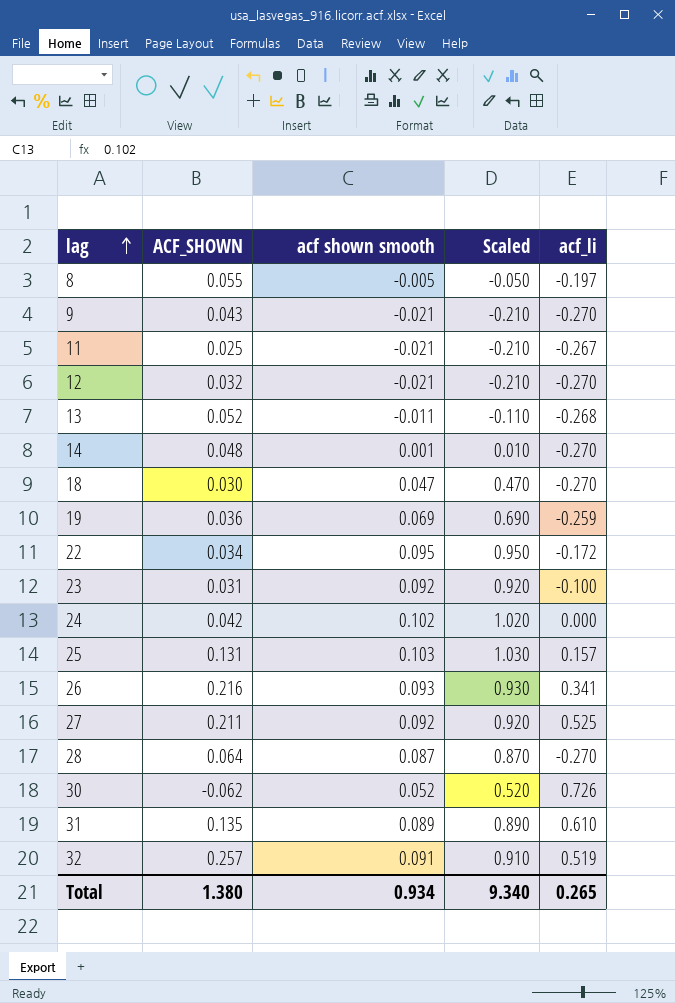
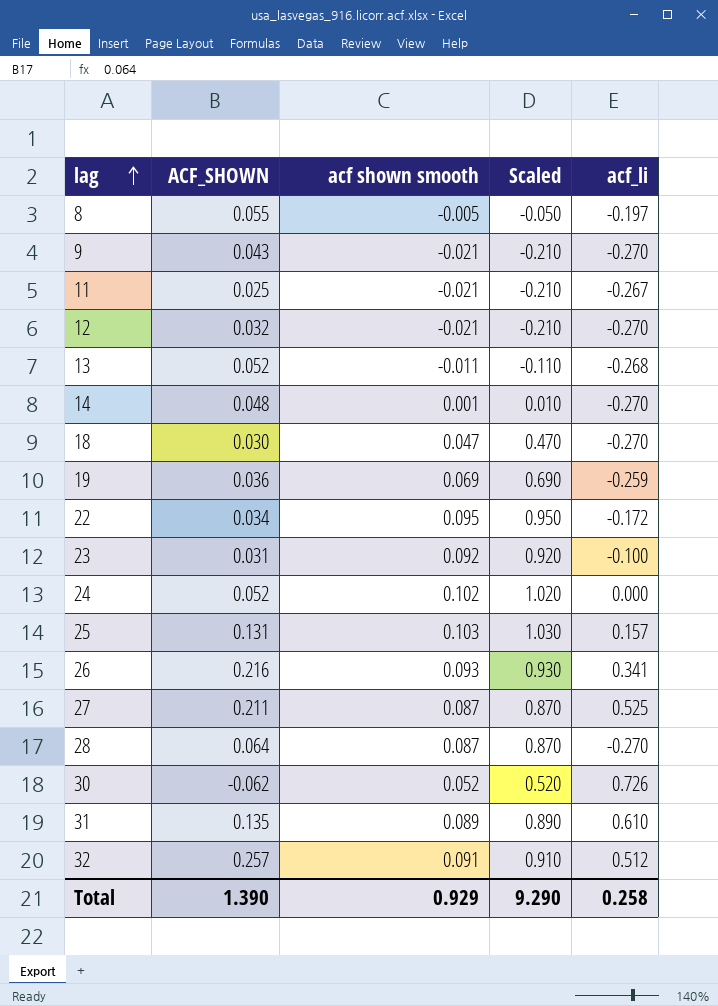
24 | ACF_SHOWN: 0.042 -> 0.052
27 | acf shown smooth: 0.092 -> 0.087
27 | Scaled: 0.920 -> 0.870
32 | acf_li: 0.519 -> 0.512
Total | ACF_SHOWN: 1.380 -> 1.390
Total | acf shown smooth: 0.934 -> 0.929
Total | Scaled: 9.340 -> 9.290
Total | acf_li: 0.265 -> 0.258

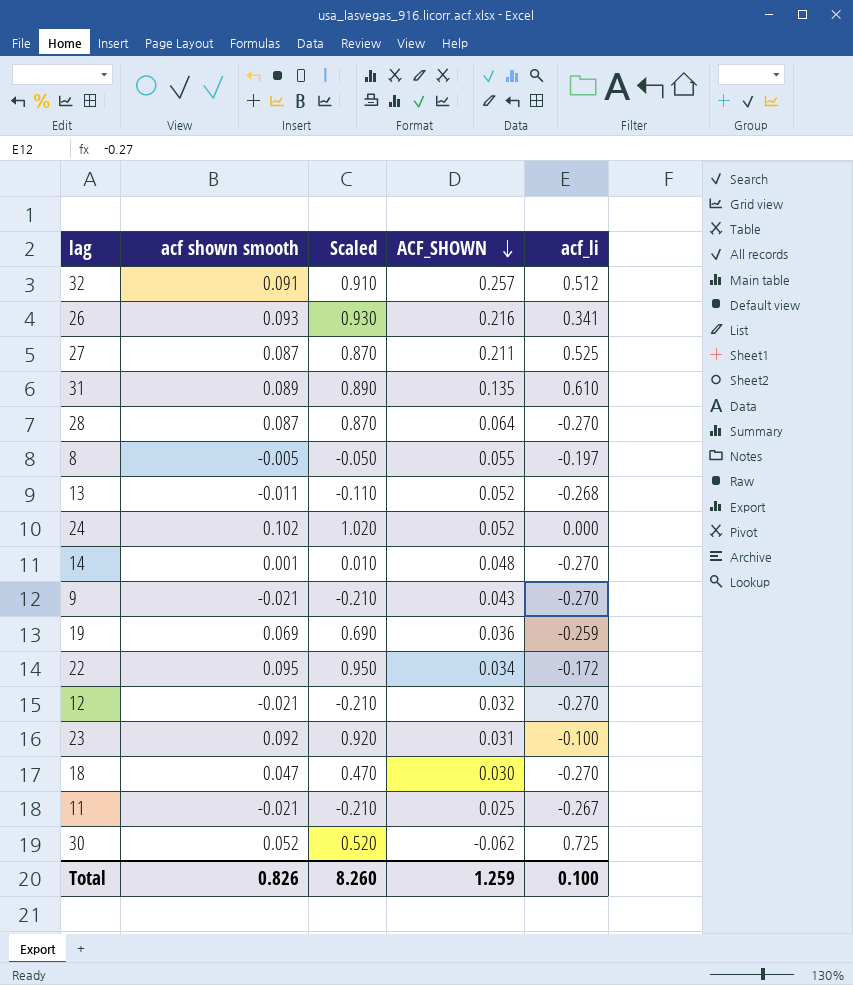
row order: lag ascending -> ACF_SHOWN descending
column ACF_SHOWN | position: 2 -> 4
row 25: 0.131 | 0.103 | 1.030 | 0.157 -> none
30 | acf_li: 0.726 -> 0.725
Total | acf shown smooth: 0.929 -> 0.826
Total | Scaled: 9.290 -> 8.260
Total | ACF_SHOWN: 1.390 -> 1.259
Total | acf_li: 0.258 -> 0.100

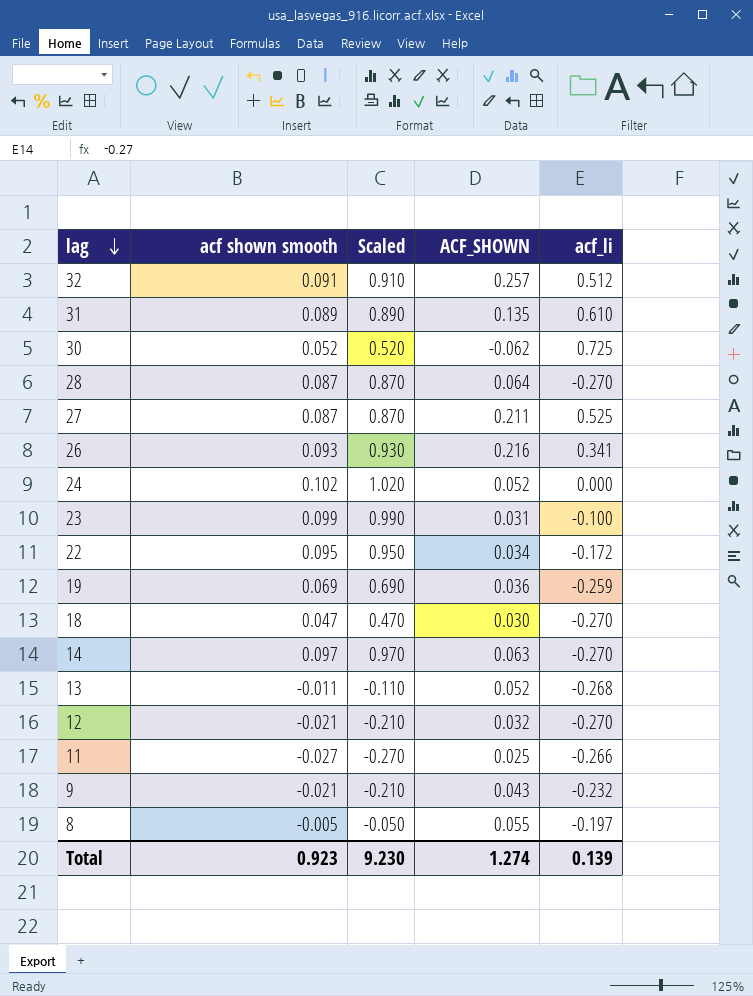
row order: ACF_SHOWN descending -> lag descending
23 | acf shown smooth: 0.092 -> 0.099
23 | Scaled: 0.920 -> 0.990
14 | acf shown smooth: 0.001 -> 0.097
14 | Scaled: 0.010 -> 0.970
14 | ACF_SHOWN: 0.048 -> 0.063
11 | acf shown smooth: -0.021 -> -0.027
11 | Scaled: -0.210 -> -0.270
11 | acf_li: -0.267 -> -0.266
9 | acf_li: -0.270 -> -0.232
Total | acf shown smooth: 0.826 -> 0.923
Total | Scaled: 8.260 -> 9.230
Total | ACF_SHOWN: 1.259 -> 1.274
Total | acf_li: 0.100 -> 0.139

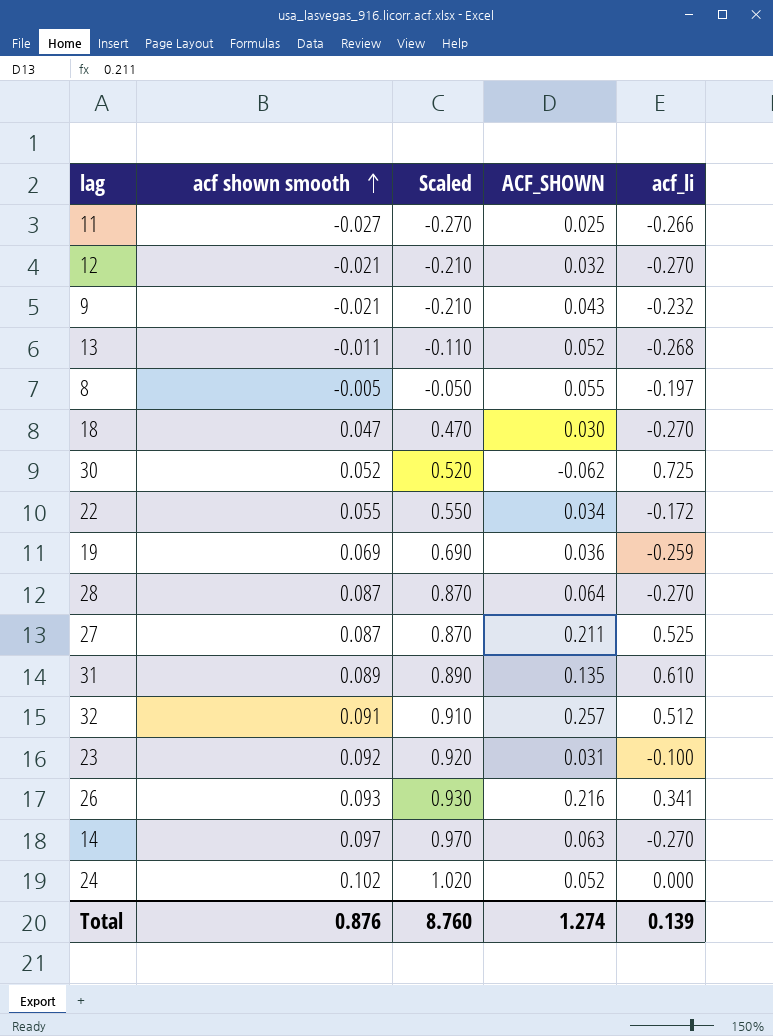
row order: lag descending -> acf shown smooth ascending
22 | acf shown smooth: 0.095 -> 0.055
22 | Scaled: 0.950 -> 0.550
23 | acf shown smooth: 0.099 -> 0.092
23 | Scaled: 0.990 -> 0.920
Total | acf shown smooth: 0.923 -> 0.876
Total | Scaled: 9.230 -> 8.760

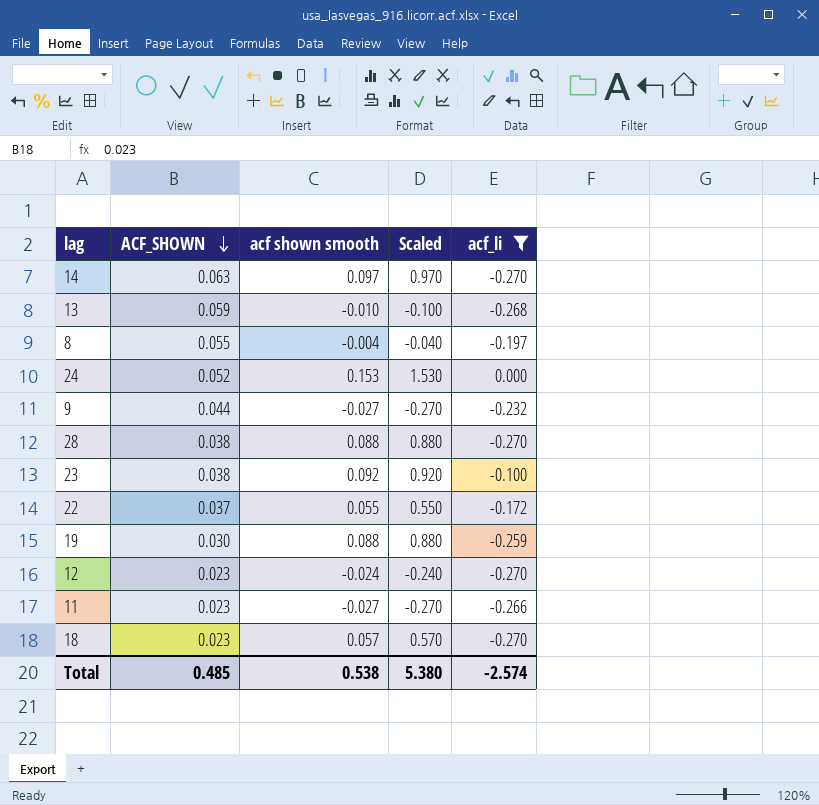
filter: none -> acf_li <= 0.000
row order: acf shown smooth ascending -> ACF_SHOWN descending
column ACF_SHOWN | position: 4 -> 2
13 | ACF_SHOWN: 0.052 -> 0.059
13 | acf shown smooth: -0.011 -> -0.010
13 | Scaled: -0.110 -> -0.100
8 | acf shown smooth: -0.005 -> -0.004
8 | Scaled: -0.050 -> -0.040
24 | acf shown smooth: 0.102 -> 0.153
24 | Scaled: 1.020 -> 1.530
9 | ACF_SHOWN: 0.043 -> 0.044
9 | acf shown smooth: -0.021 -> -0.027
9 | Scaled: -0.210 -> -0.270
28 | ACF_SHOWN: 0.064 -> 0.038
28 | acf shown smooth: 0.087 -> 0.088
28 | Scaled: 0.870 -> 0.880
23 | ACF_SHOWN: 0.031 -> 0.038
22 | ACF_SHOWN: 0.034 -> 0.037
19 | ACF_SHOWN: 0.036 -> 0.030
19 | acf shown smooth: 0.069 -> 0.088
19 | Scaled: 0.690 -> 0.880
12 | ACF_SHOWN: 0.032 -> 0.023
12 | acf shown smooth: -0.021 -> -0.024
12 | Scaled: -0.210 -> -0.240
11 | ACF_SHOWN: 0.025 -> 0.023
18 | ACF_SHOWN: 0.030 -> 0.023
18 | acf shown smooth: 0.047 -> 0.057
18 | Scaled: 0.470 -> 0.570
Total | ACF_SHOWN: 1.274 -> 0.485
Total | acf shown smooth: 0.876 -> 0.538
Total | Scaled: 8.760 -> 5.380
Total | acf_li: 0.139 -> -2.574

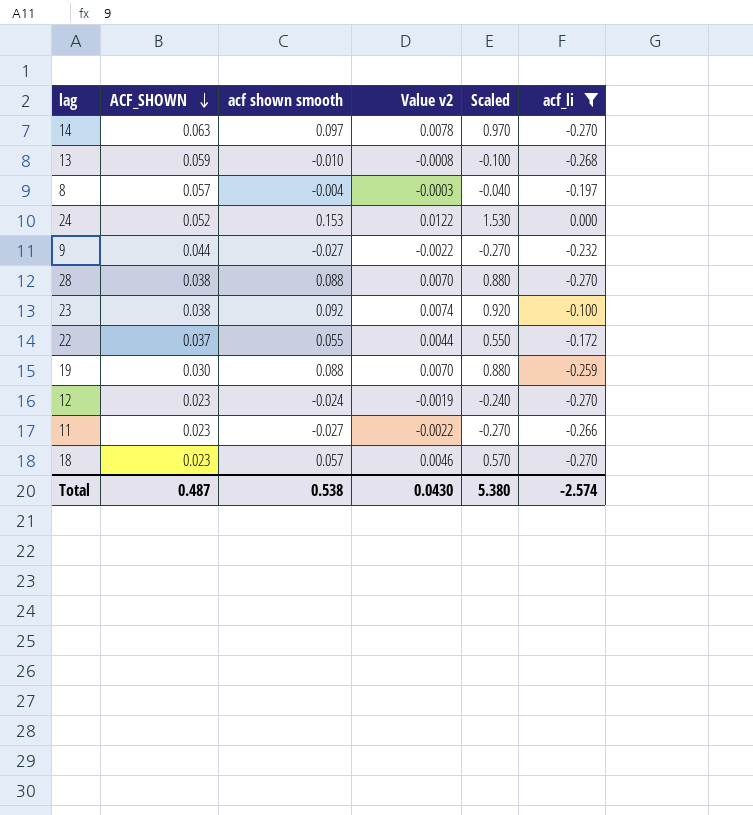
column Value v2 | formula: none -> [acf shown smooth] * 0.08
8 | ACF_SHOWN: 0.055 -> 0.057
Total | ACF_SHOWN: 0.485 -> 0.487

